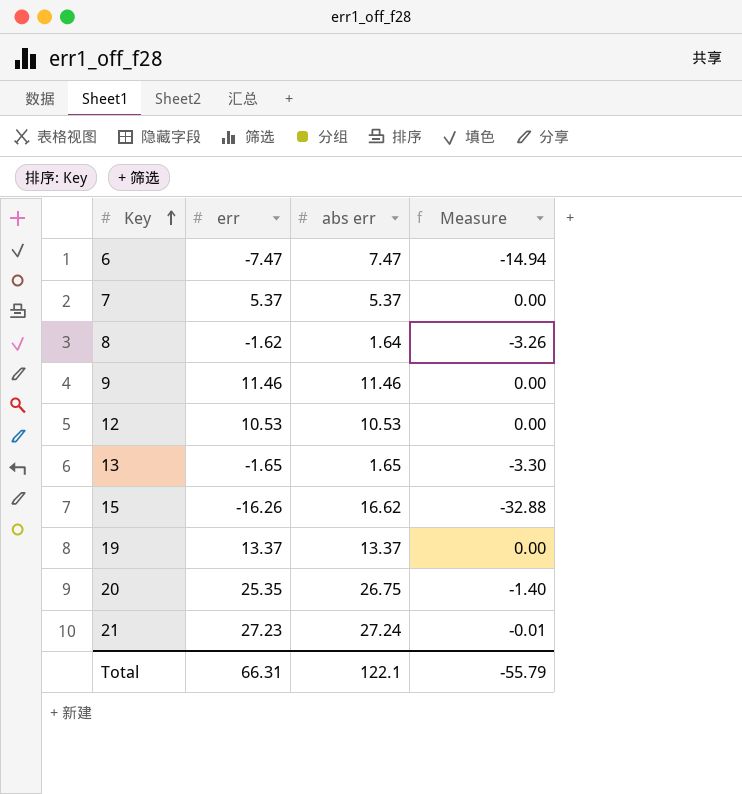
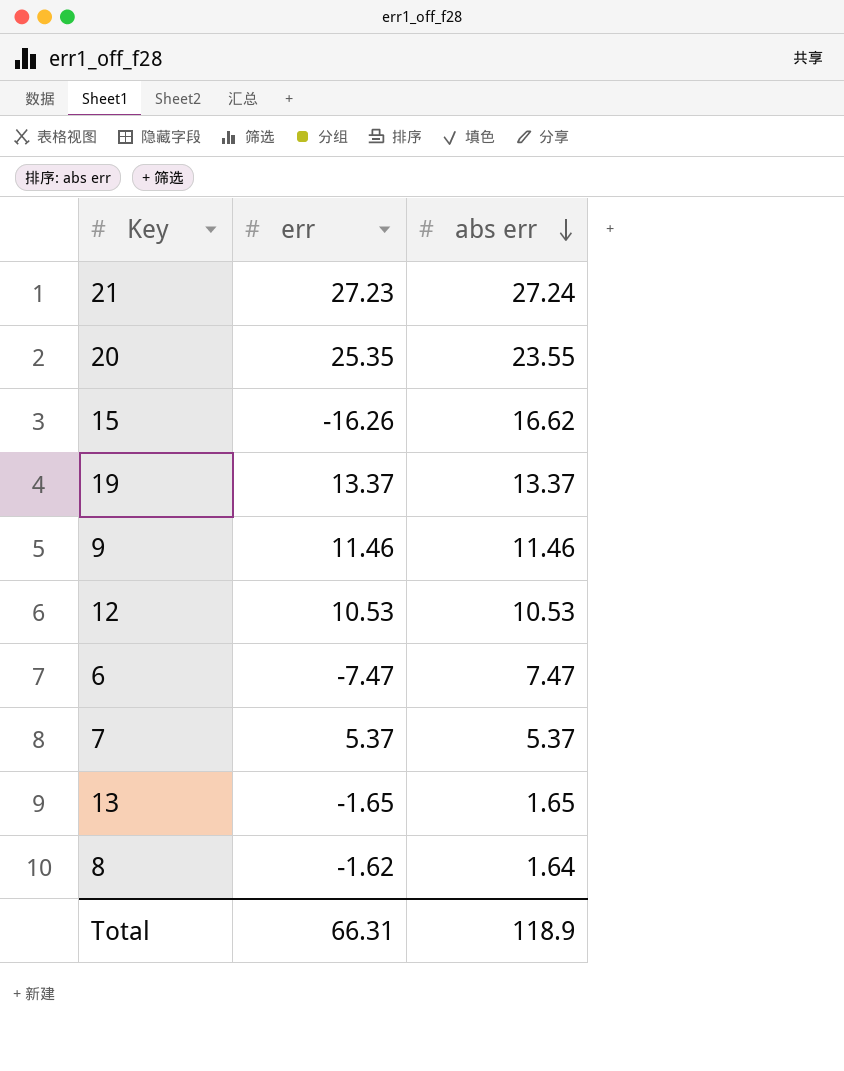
row order: Key ascending -> abs err descending
column Measure | formula: [err] - [abs err] -> none
20 | abs err: 26.75 -> 23.55
Total | abs err: 122.1 -> 118.9

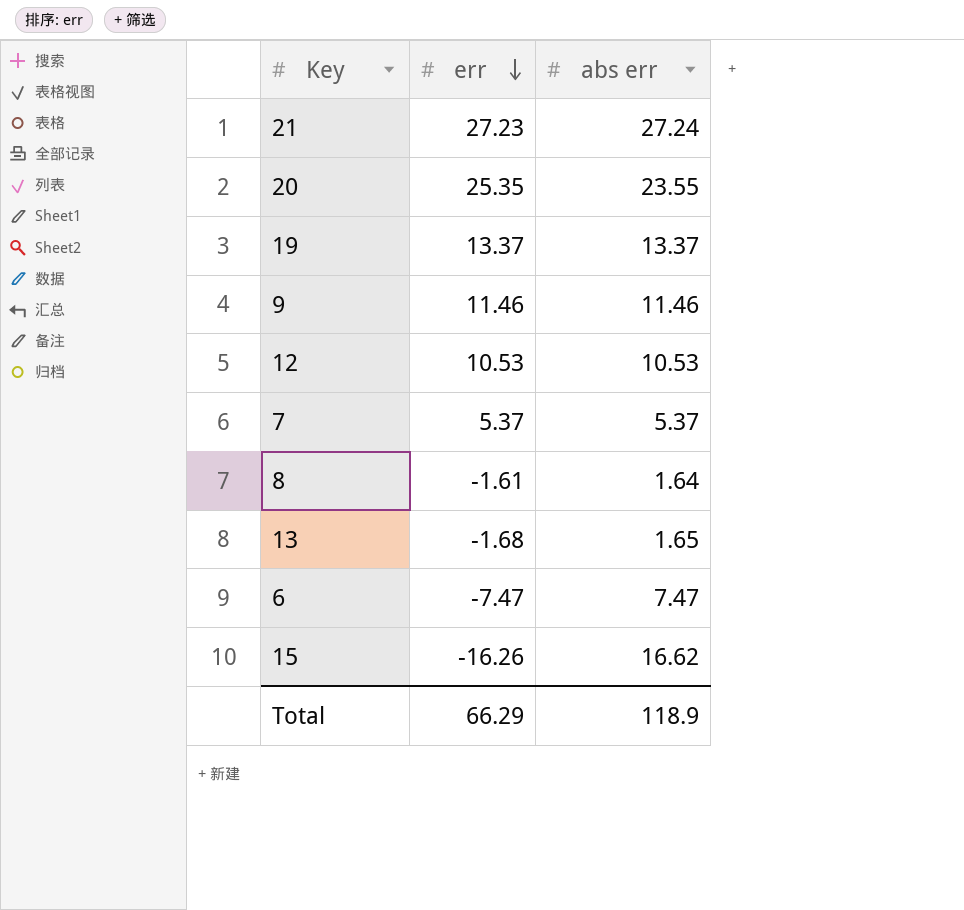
row order: abs err descending -> err descending
8 | err: -1.62 -> -1.61
13 | err: -1.65 -> -1.68
Total | err: 66.31 -> 66.29

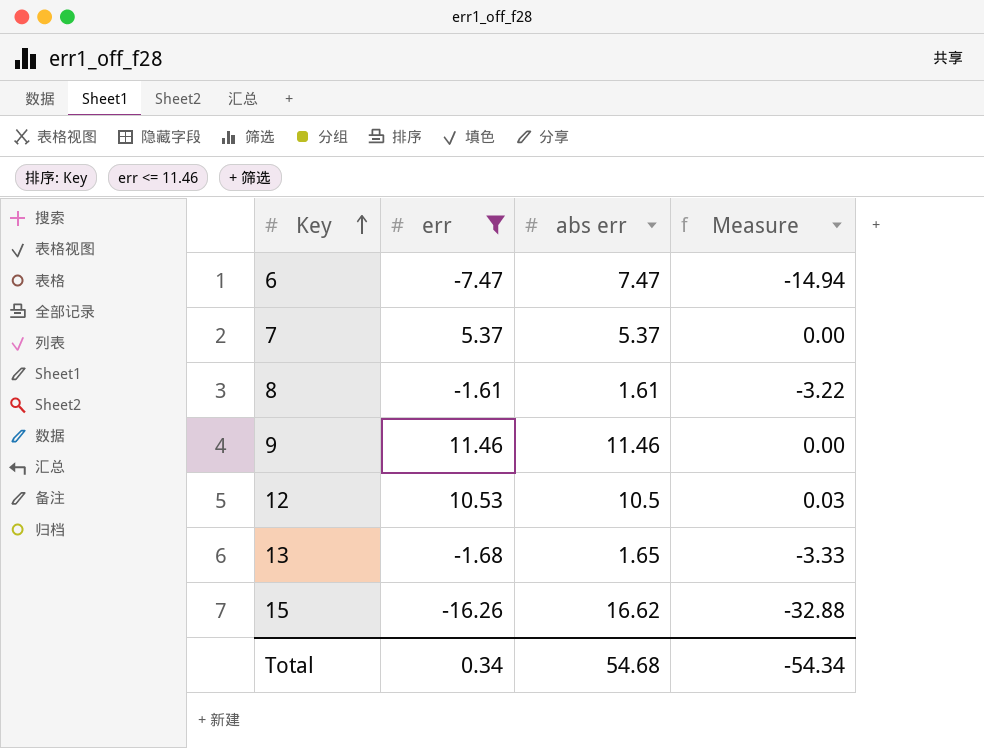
filter: none -> err <= 11.46
row order: err descending -> Key ascending
column Measure | formula: none -> [err] - [abs err]
8 | abs err: 1.64 -> 1.61
12 | abs err: 10.53 -> 10.5
Total | err: 66.29 -> 0.34
Total | abs err: 118.9 -> 54.68

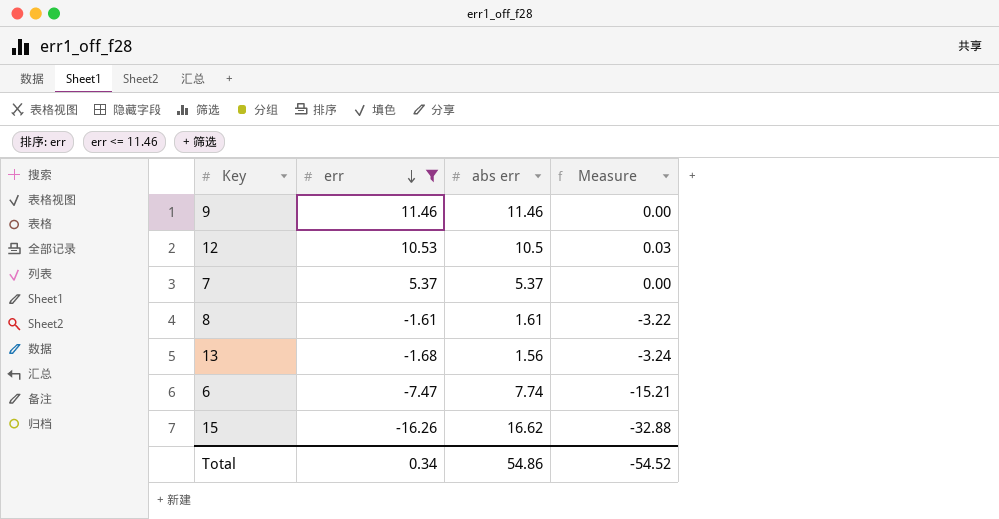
row order: Key ascending -> err descending
13 | abs err: 1.65 -> 1.56
13 | Measure: -3.33 -> -3.24
6 | abs err: 7.47 -> 7.74
6 | Measure: -14.94 -> -15.21
Total | abs err: 54.68 -> 54.86
Total | Measure: -54.34 -> -54.52

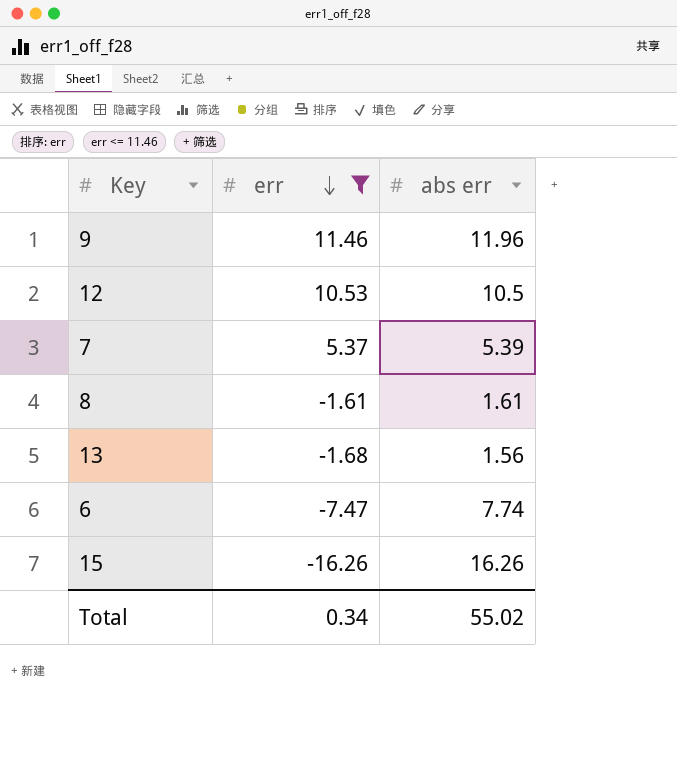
column Measure | formula: [err] - [abs err] -> none
9 | abs err: 11.46 -> 11.96
7 | abs err: 5.37 -> 5.39
15 | abs err: 16.62 -> 16.26
Total | abs err: 54.86 -> 55.02

